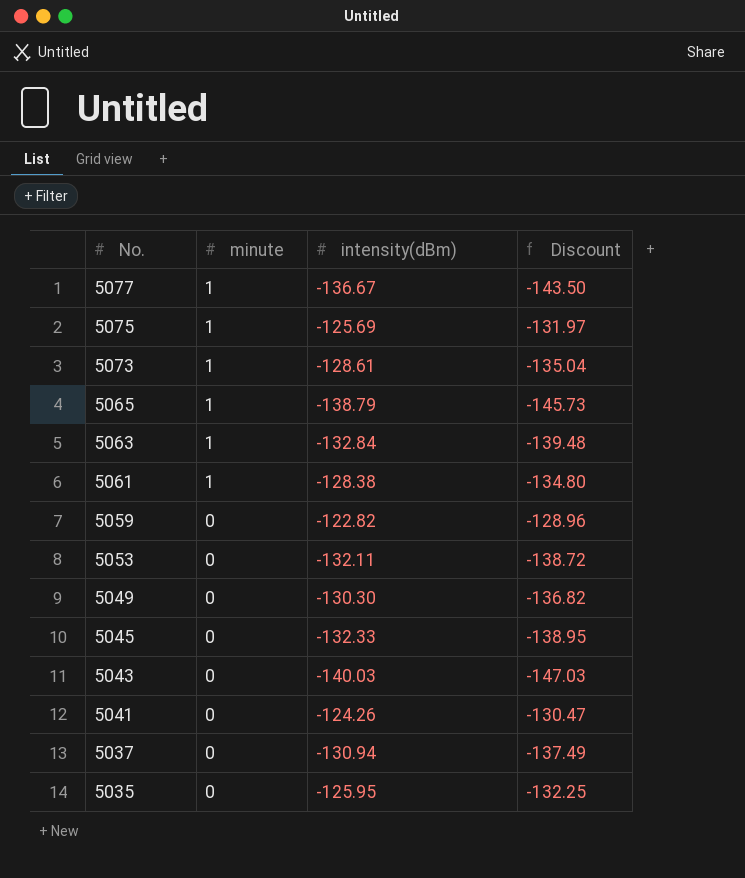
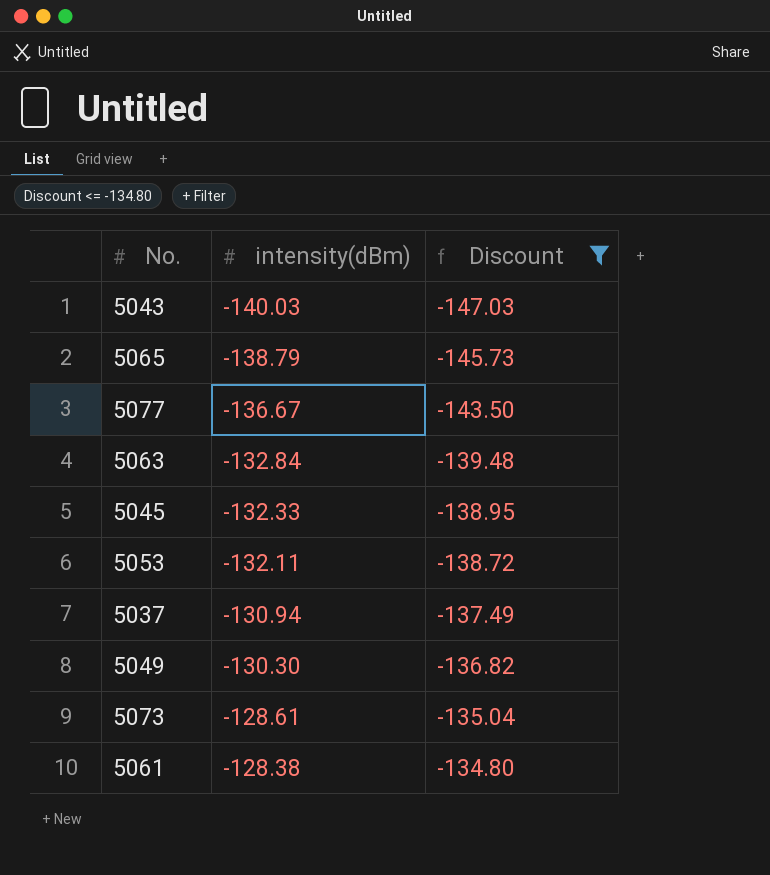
filter: none -> Discount <= -134.80
row order: No. descending -> intensity(dBm) ascending
column minute | position: 2 -> none

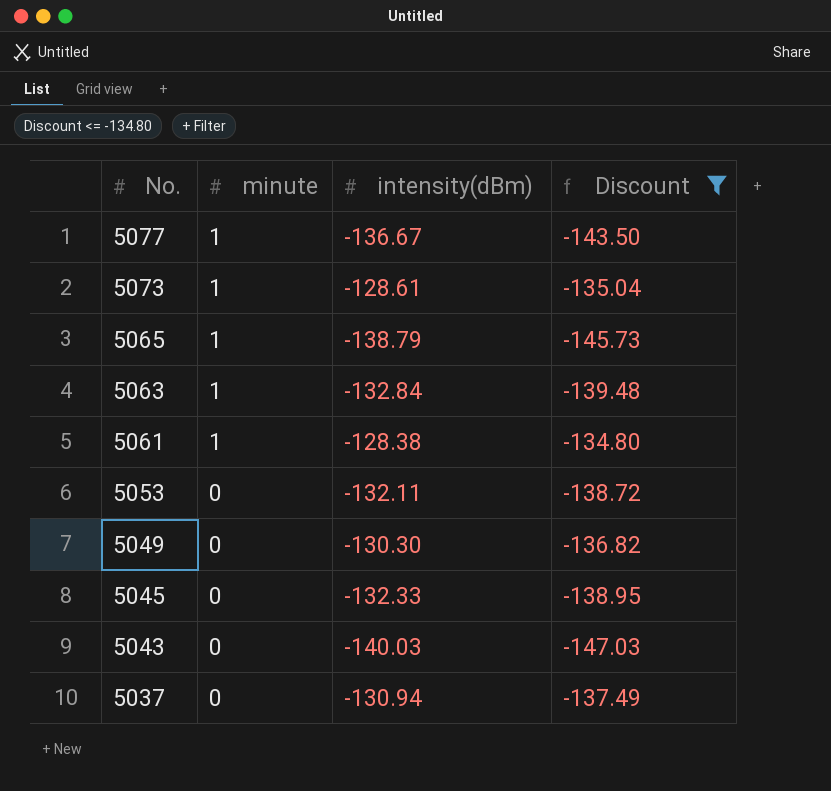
row order: intensity(dBm) ascending -> No. descending
column minute | position: none -> 2

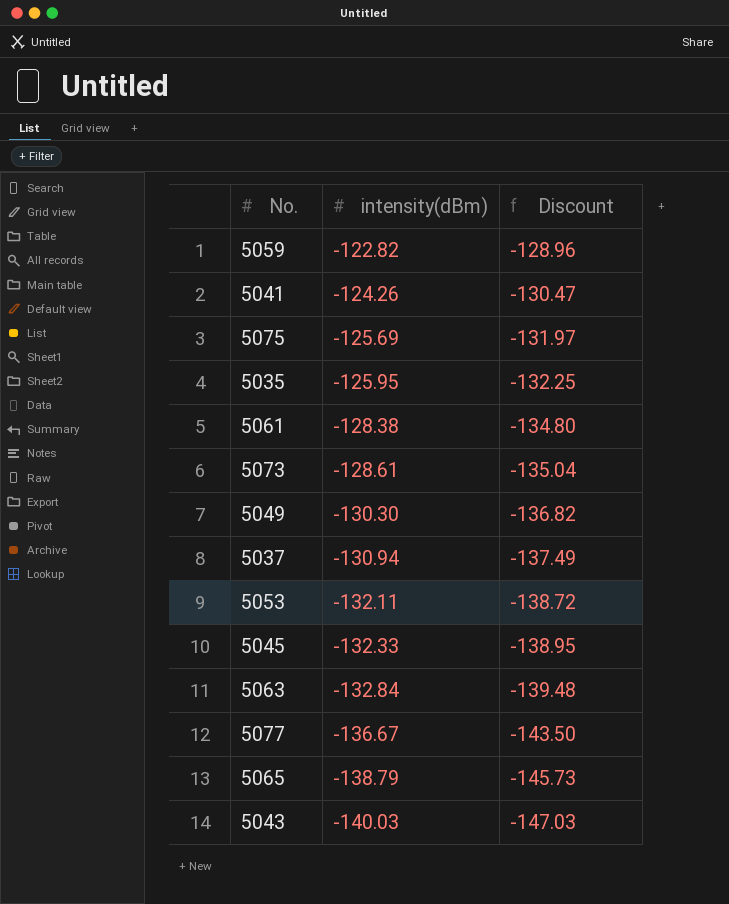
filter: Discount <= -134.80 -> none
row order: No. descending -> intensity(dBm) descending
column minute | position: 2 -> none

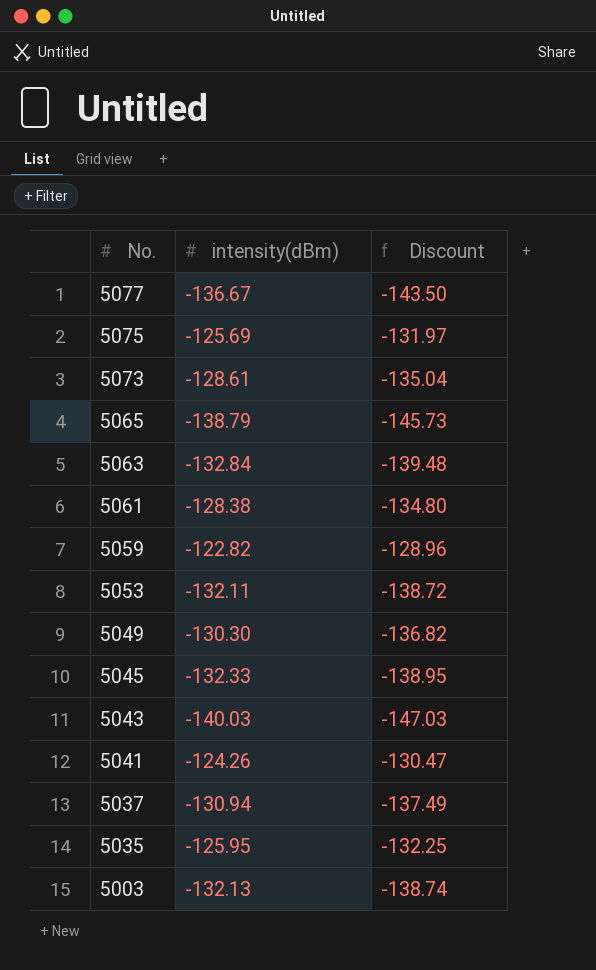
row order: intensity(dBm) descending -> No. descending
row 5003: none -> -132.13 | -138.74

